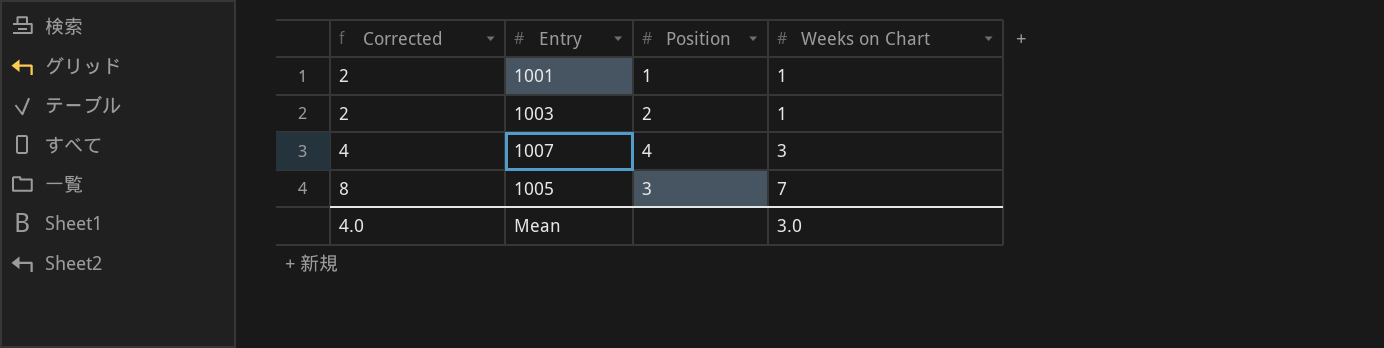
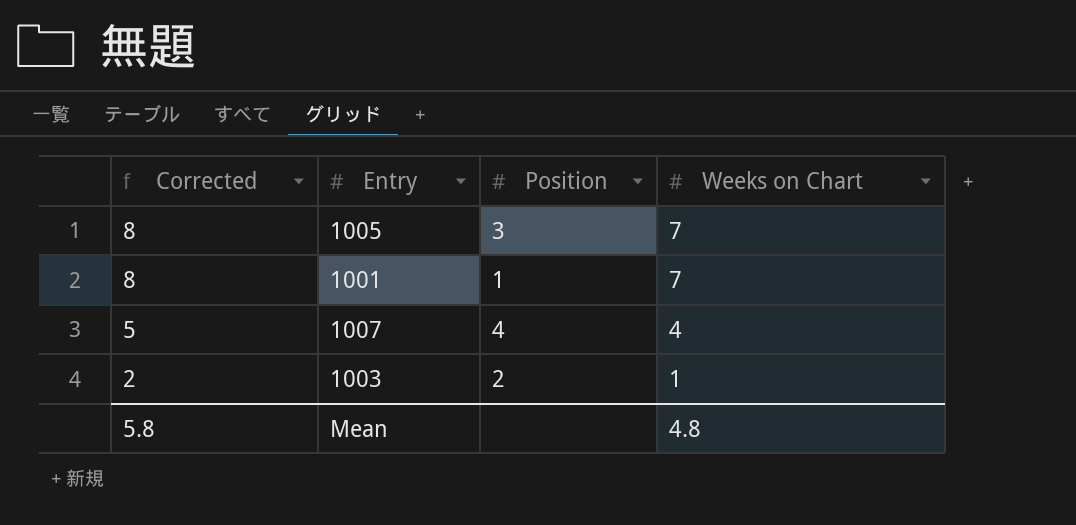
row order: Corrected ascending -> Corrected descending
1001 | Corrected: 2 -> 8
1001 | Weeks on Chart: 1 -> 7
1007 | Corrected: 4 -> 5
1007 | Weeks on Chart: 3 -> 4
Mean | Corrected: 4.0 -> 5.8
Mean | Weeks on Chart: 3.0 -> 4.8

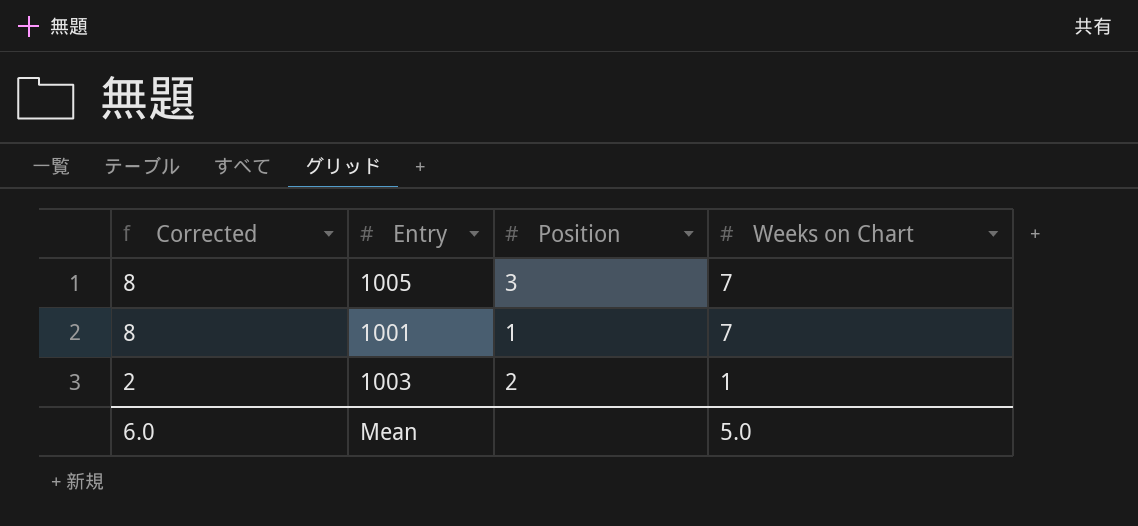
row 1007: 5 | 4 | 4 -> none
Mean | Corrected: 5.8 -> 6.0
Mean | Weeks on Chart: 4.8 -> 5.0

